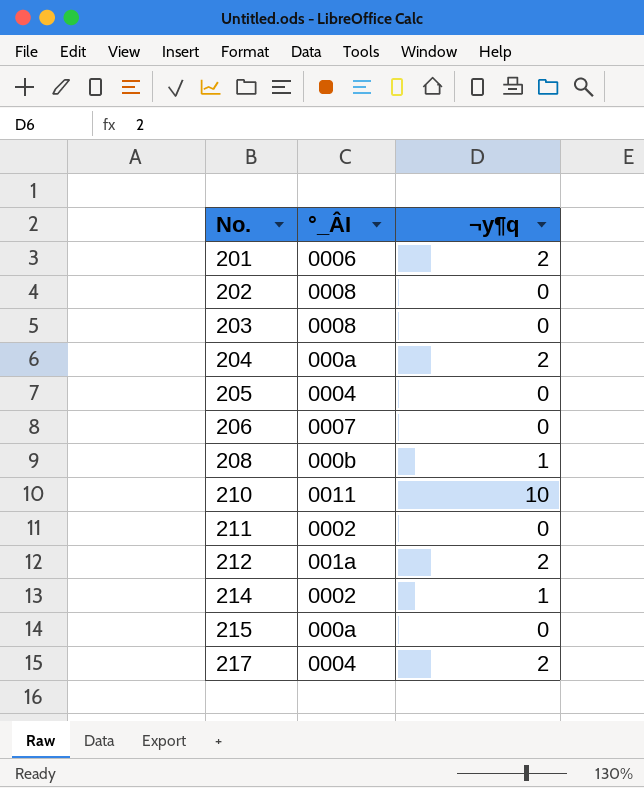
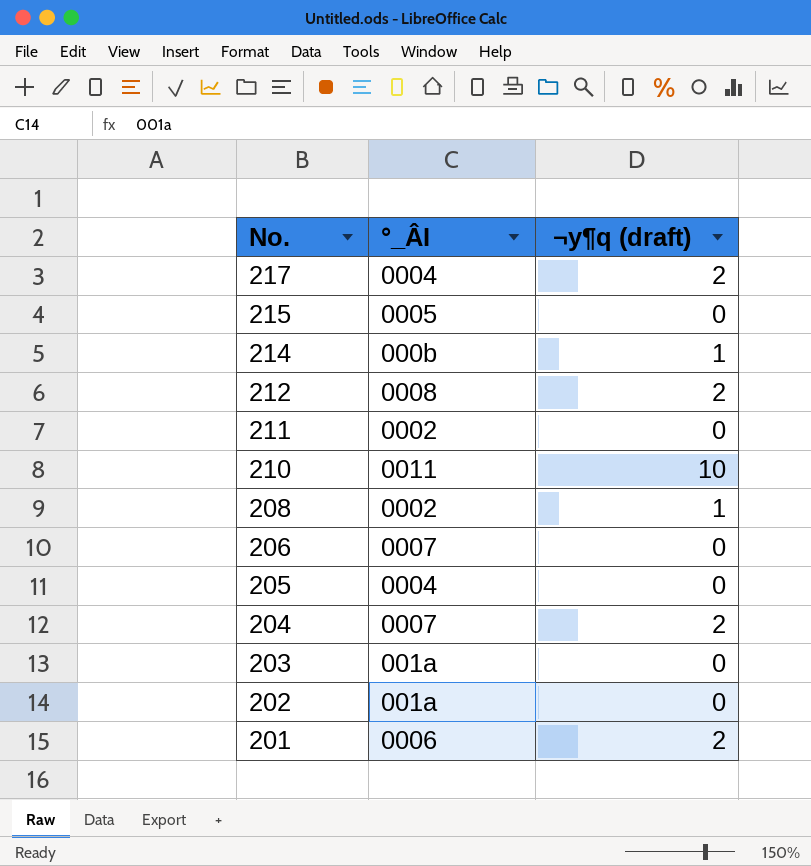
row order: No. ascending -> No. descending
column name: ¬y¶q -> ¬y¶q (draft)
215 | °_ÂI: 000a -> 0005
214 | °_ÂI: 0002 -> 000b
212 | °_ÂI: 001a -> 0008
208 | °_ÂI: 000b -> 0002
204 | °_ÂI: 000a -> 0007
203 | °_ÂI: 0008 -> 001a
202 | °_ÂI: 0008 -> 001a

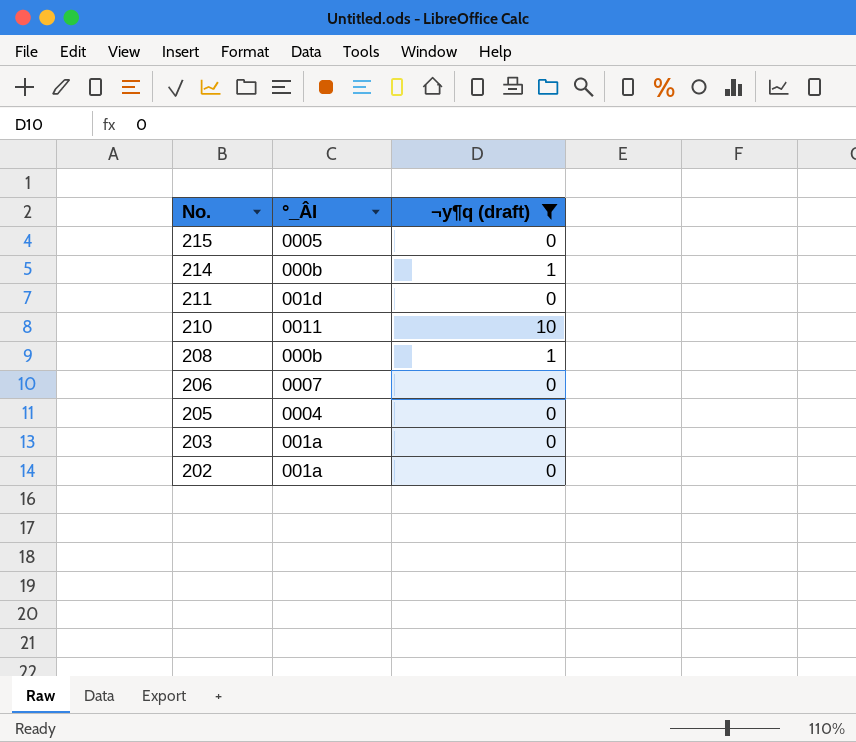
filter: none -> ¬y¶q (draft) != 2
211 | °_ÂI: 0002 -> 001d
208 | °_ÂI: 0002 -> 000b

